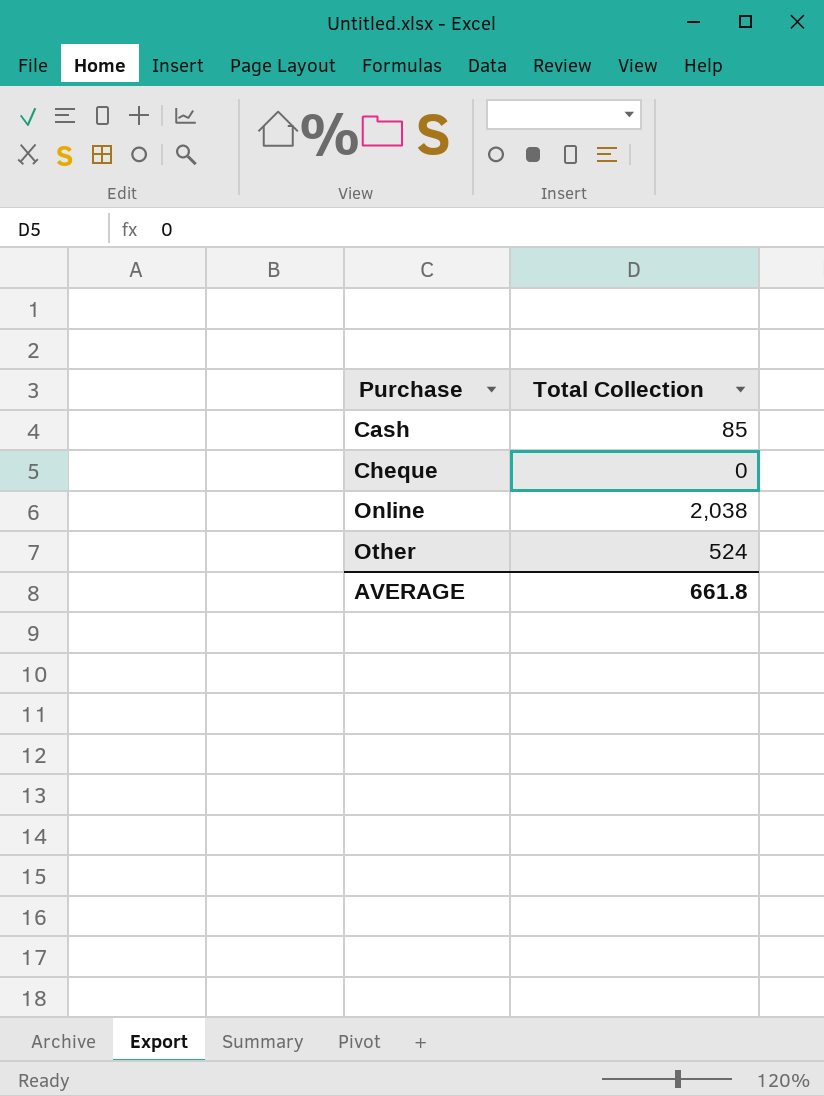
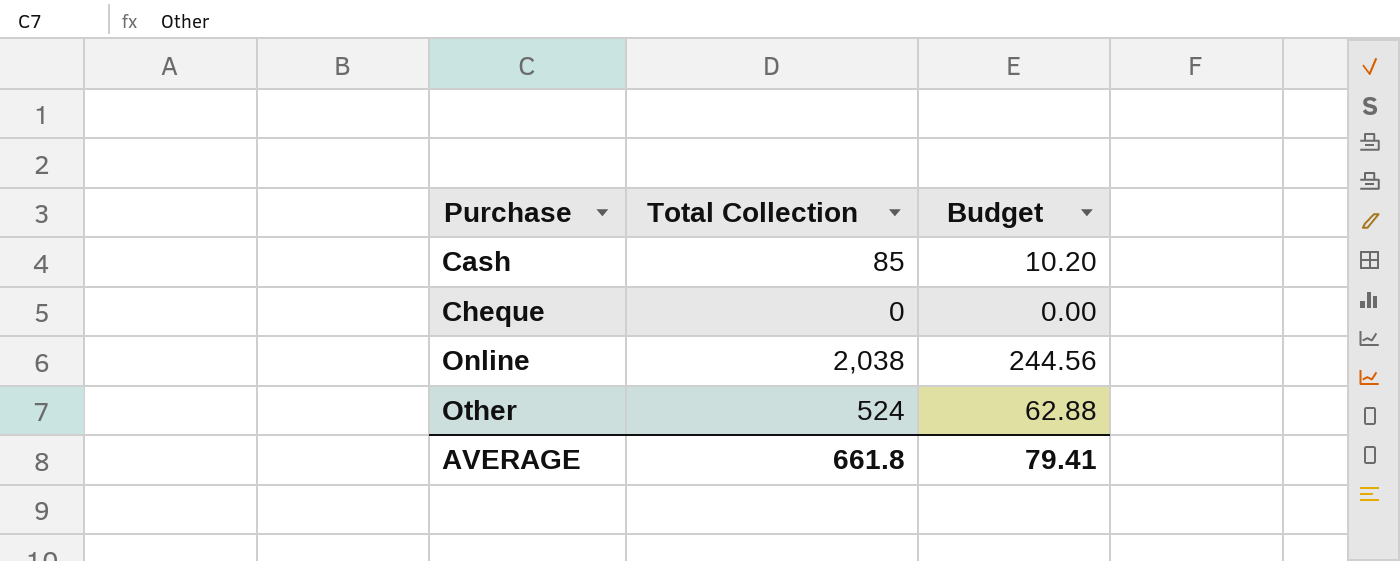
column Budget | formula: none -> [Total Collection] * 0.12

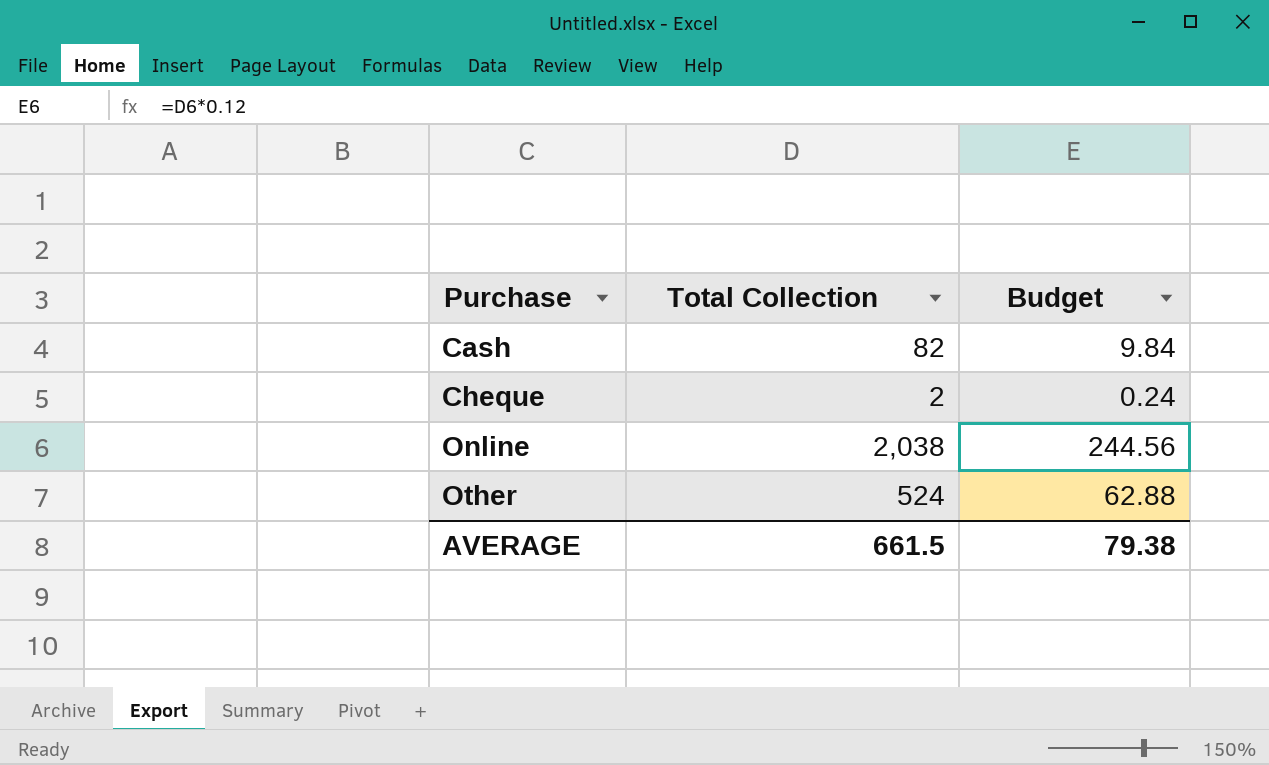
Cash | Total Collection: 85 -> 82
Cash | Budget: 10.20 -> 9.84
Cheque | Total Collection: 0 -> 2
Cheque | Budget: 0.00 -> 0.24
AVERAGE | Total Collection: 661.8 -> 661.5
AVERAGE | Budget: 79.41 -> 79.38

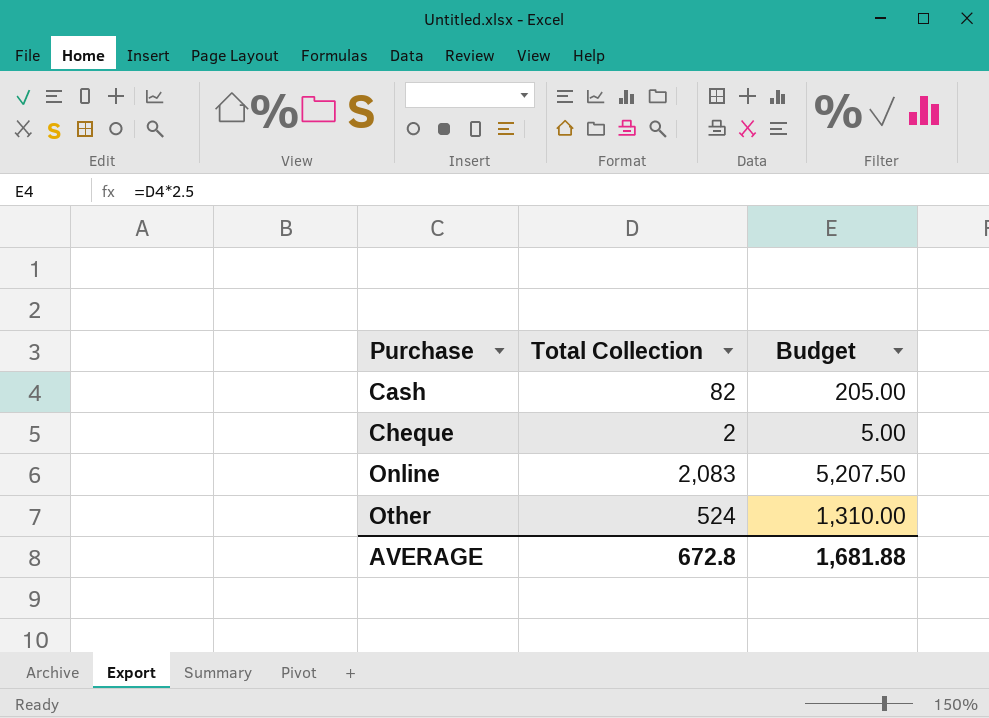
column Budget | formula: [Total Collection] * 0.12 -> [Total Collection] * 2.5
Online | Total Collection: 2,038 -> 2,083
AVERAGE | Total Collection: 661.5 -> 672.8
AVERAGE | Budget: 79.38 -> 1,681.88

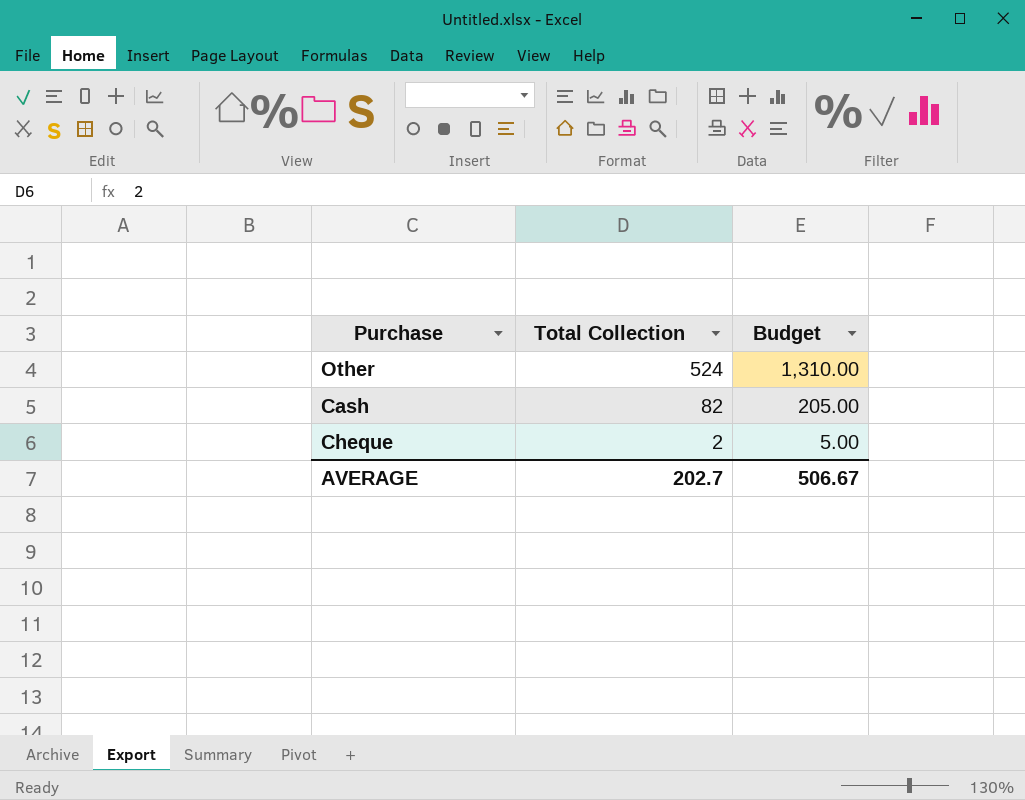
row order: Purchase ascending -> Total Collection descending
row Online: 2,083 | 5,207.50 -> none
AVERAGE | Total Collection: 672.8 -> 202.7
AVERAGE | Budget: 1,681.88 -> 506.67

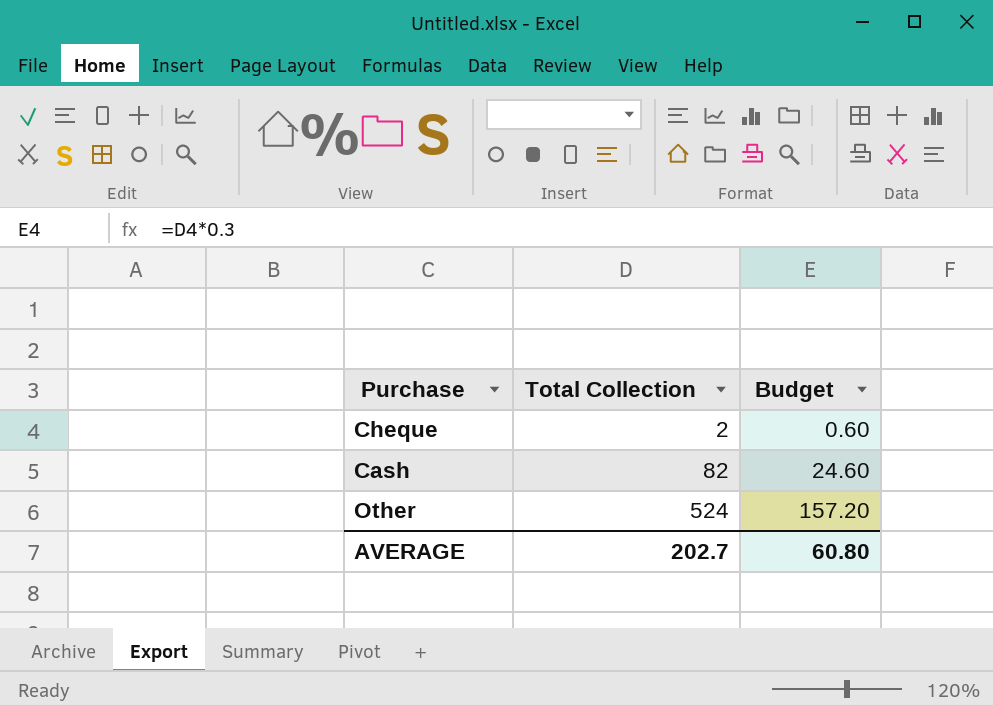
row order: Total Collection descending -> Total Collection ascending
column Budget | formula: [Total Collection] * 2.5 -> [Total Collection] * 0.3
AVERAGE | Budget: 506.67 -> 60.80

